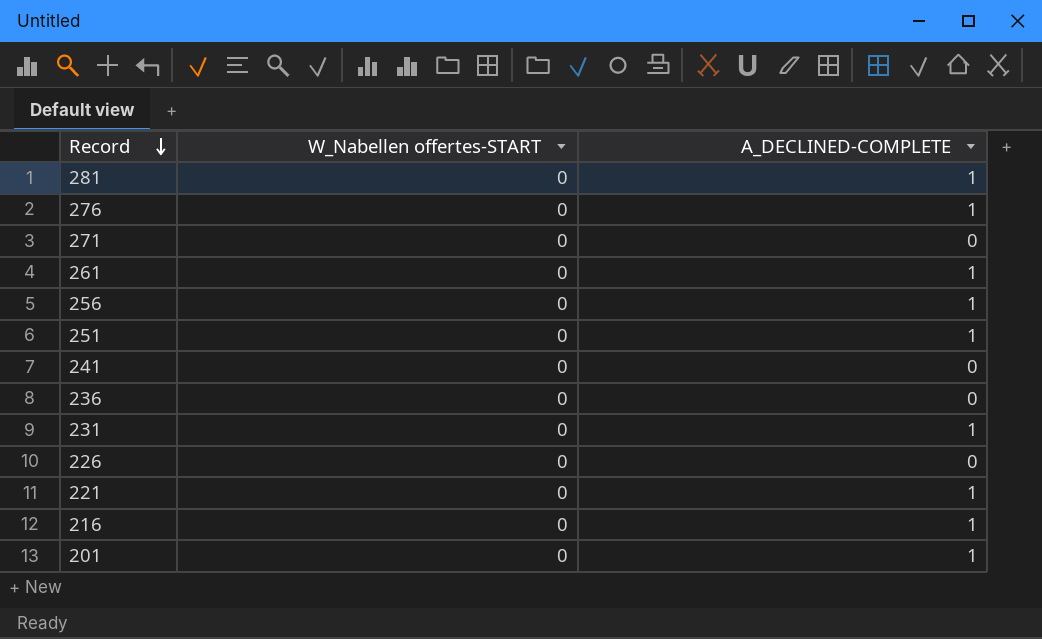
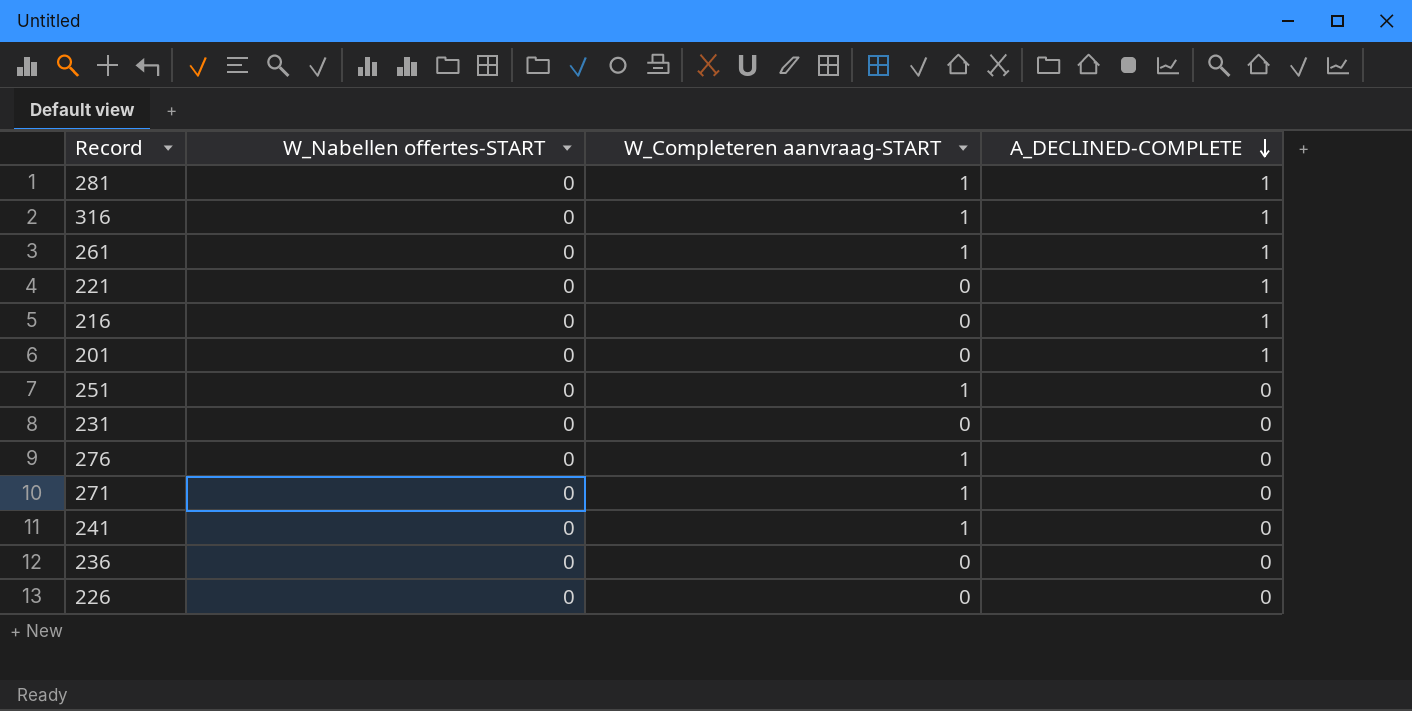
row order: Record descending -> A_DECLINED-COMPLETE descending
column W_Completeren aanvraag-START | position: none -> 3
row 256: 0 | 1 -> none
row 316: none -> 0 | 1 | 1
251 | A_DECLINED-COMPLETE: 1 -> 0
231 | A_DECLINED-COMPLETE: 1 -> 0
276 | A_DECLINED-COMPLETE: 1 -> 0

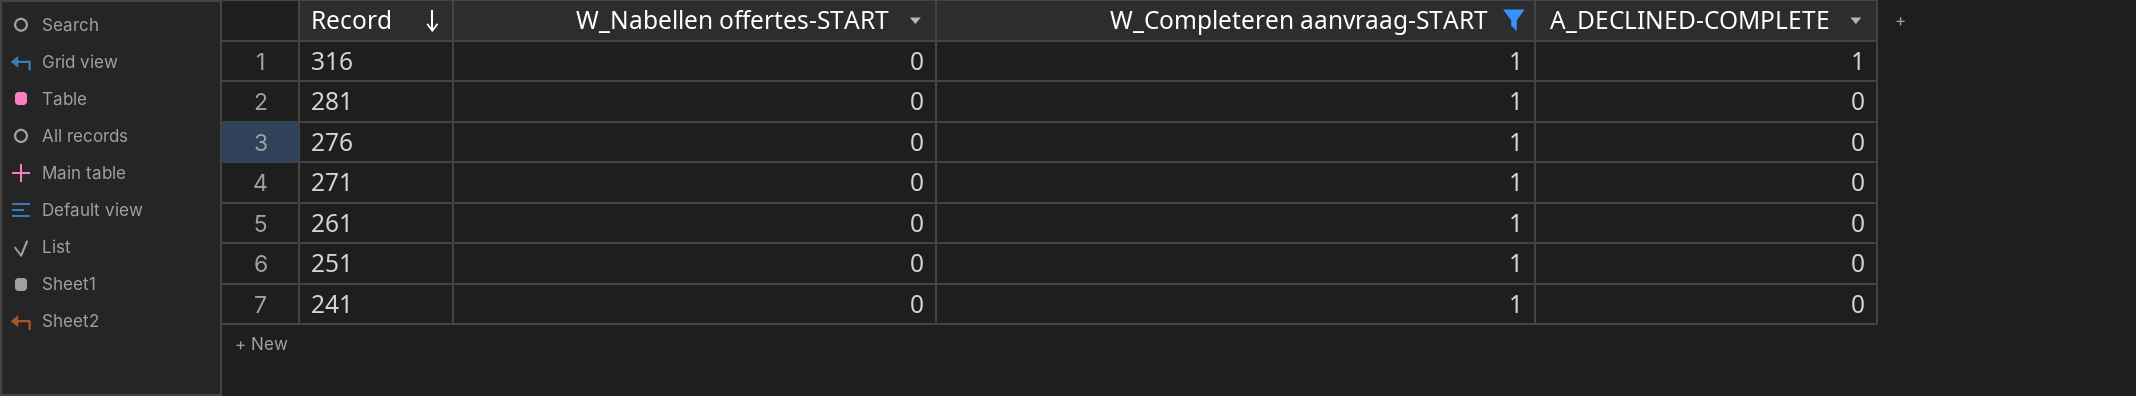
filter: none -> W_Completeren aanvraag-START = 1
row order: A_DECLINED-COMPLETE descending -> Record descending
281 | A_DECLINED-COMPLETE: 1 -> 0
261 | A_DECLINED-COMPLETE: 1 -> 0

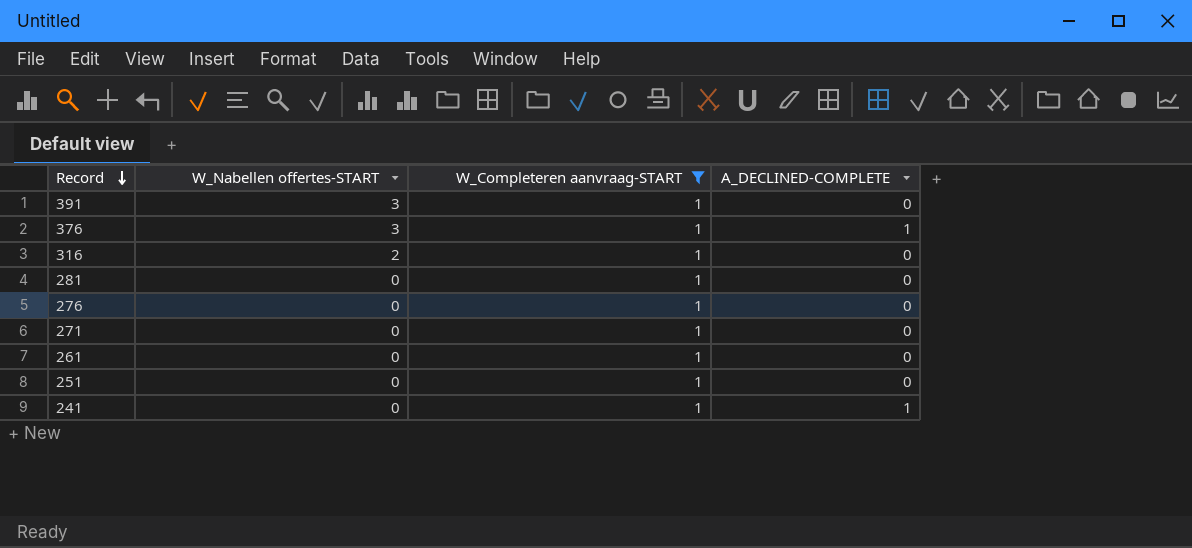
row 391: none -> 3 | 1 | 0
row 376: none -> 3 | 1 | 1
316 | W_Nabellen offertes-START: 0 -> 2
316 | A_DECLINED-COMPLETE: 1 -> 0
241 | A_DECLINED-COMPLETE: 0 -> 1

